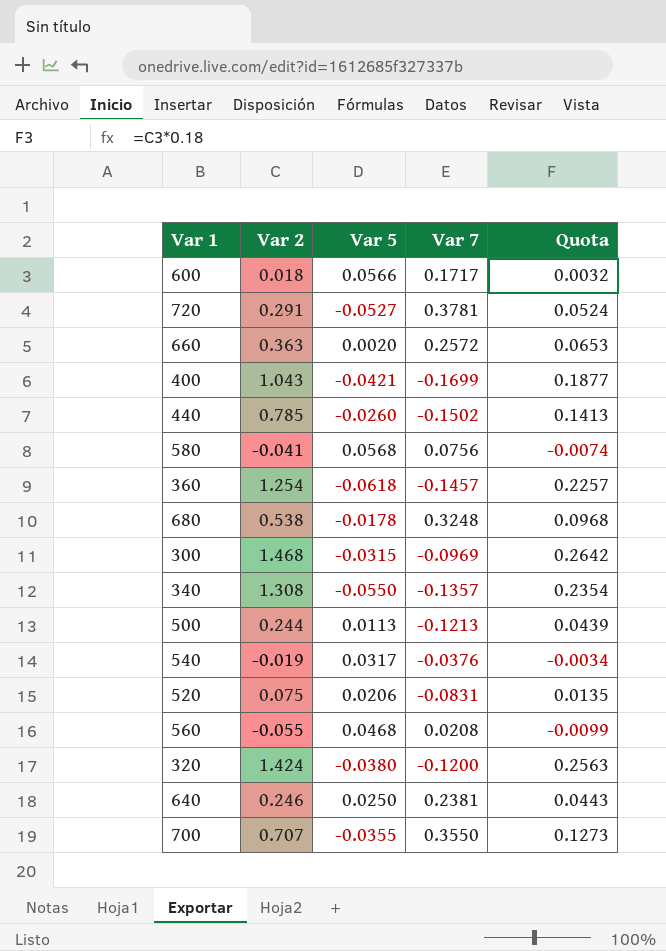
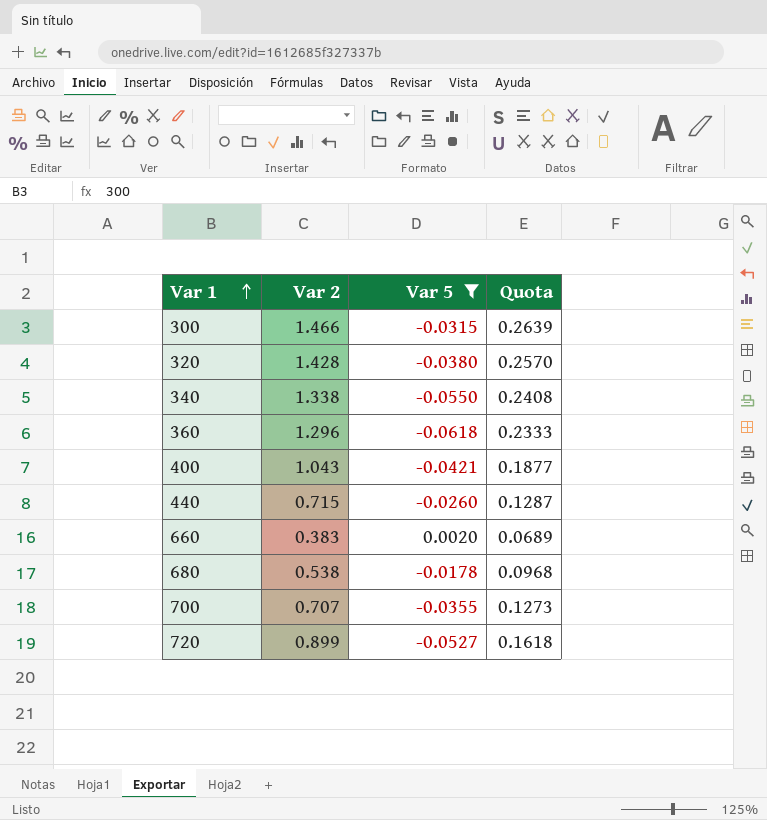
filter: none -> Var 5 <= 0.0020
row order: none -> Var 1 ascending
column Var 7 | position: 4 -> none
300 | Var 2: 1.468 -> 1.466
300 | Quota: 0.2642 -> 0.2639
320 | Var 2: 1.424 -> 1.428
320 | Quota: 0.2563 -> 0.2570
340 | Var 2: 1.308 -> 1.338
340 | Quota: 0.2354 -> 0.2408
360 | Var 2: 1.254 -> 1.296
360 | Quota: 0.2257 -> 0.2333
440 | Var 2: 0.785 -> 0.715
440 | Quota: 0.1413 -> 0.1287
660 | Var 2: 0.363 -> 0.383
660 | Quota: 0.0653 -> 0.0689
720 | Var 2: 0.291 -> 0.899
720 | Quota: 0.0524 -> 0.1618

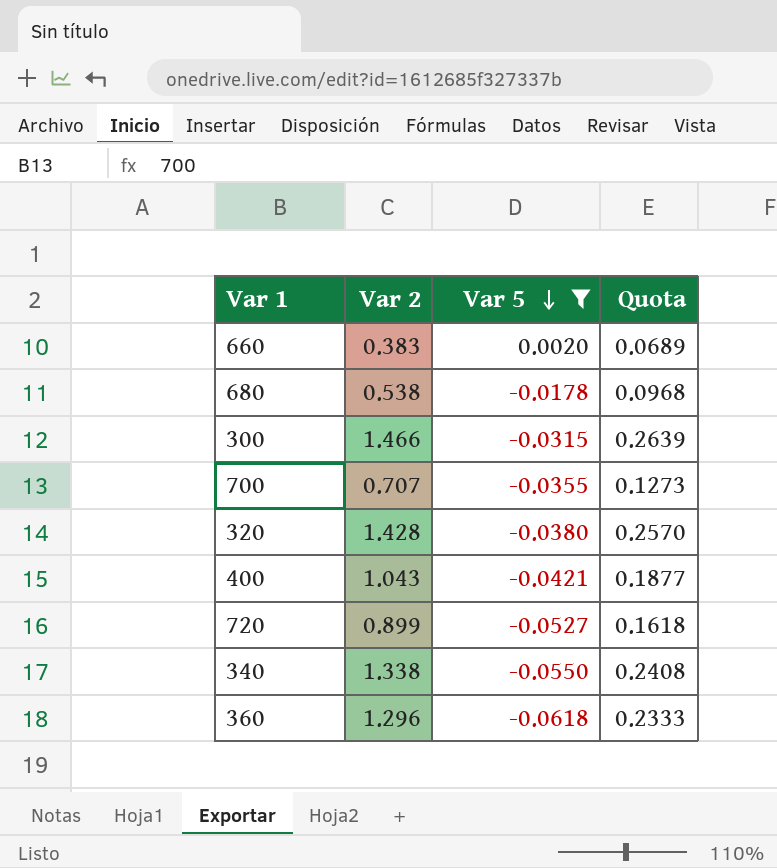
row order: Var 1 ascending -> Var 5 descending
row 440: 0.715 | -0.0260 | 0.1287 -> none

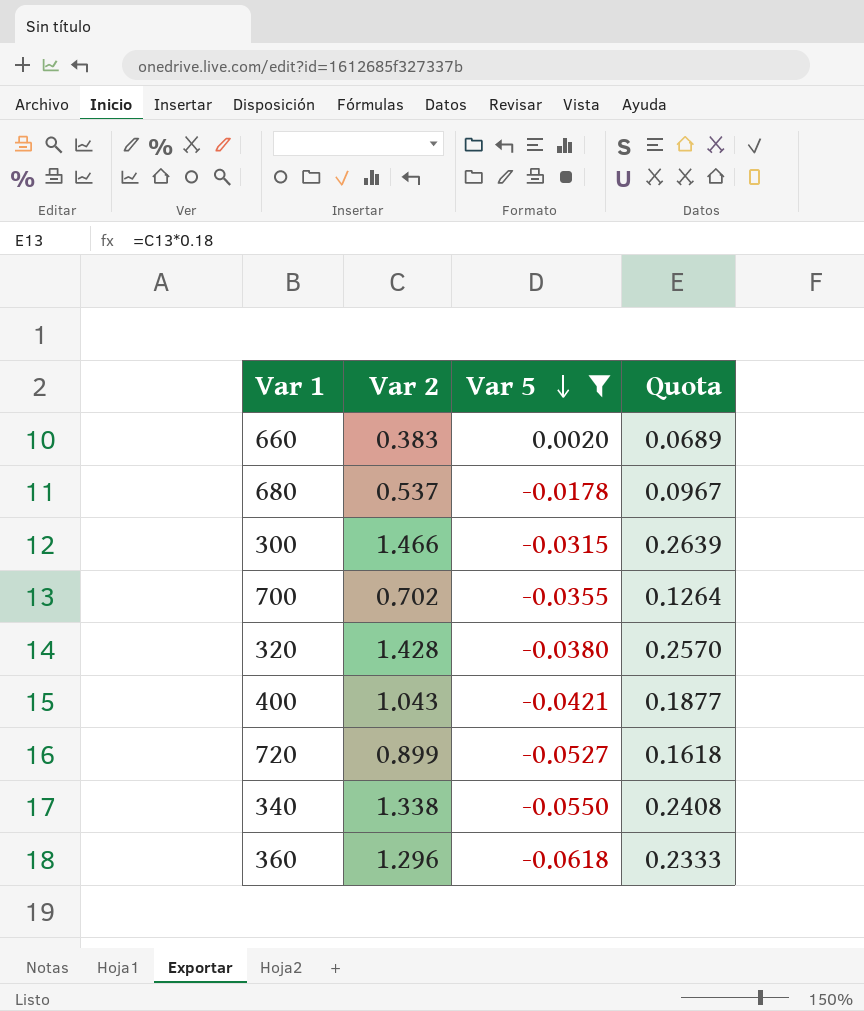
680 | Var 2: 0.538 -> 0.537
680 | Quota: 0.0968 -> 0.0967
700 | Var 2: 0.707 -> 0.702
700 | Quota: 0.1273 -> 0.1264

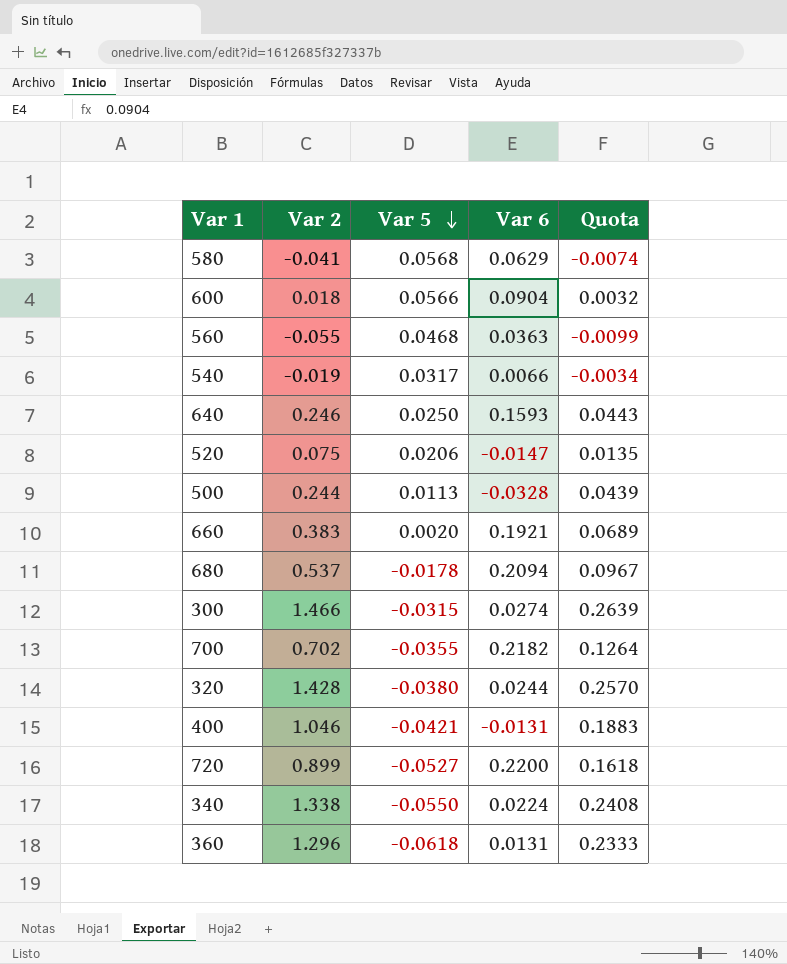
filter: Var 5 <= 0.0020 -> none
column Var 6 | position: none -> 4
400 | Var 2: 1.043 -> 1.046
400 | Quota: 0.1877 -> 0.1883

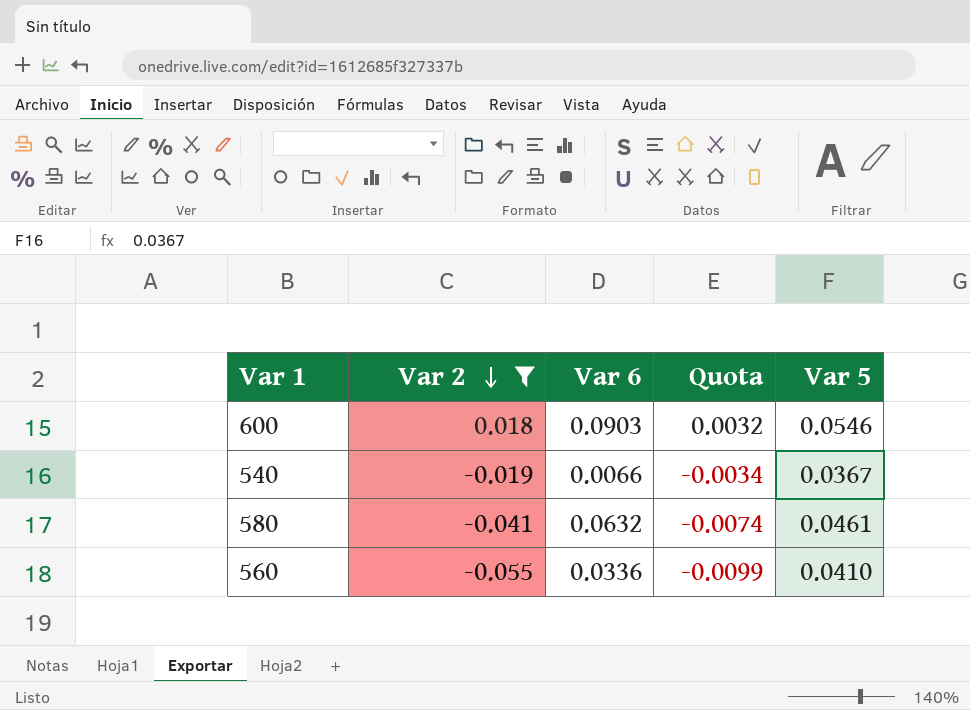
filter: none -> Var 2 <= 0.018
row order: Var 5 descending -> Var 2 descending
column Var 5 | position: 3 -> 5
600 | Var 6: 0.0904 -> 0.0903
600 | Var 5: 0.0566 -> 0.0546
540 | Var 5: 0.0317 -> 0.0367
580 | Var 6: 0.0629 -> 0.0632
580 | Var 5: 0.0568 -> 0.0461
560 | Var 6: 0.0363 -> 0.0336
560 | Var 5: 0.0468 -> 0.0410

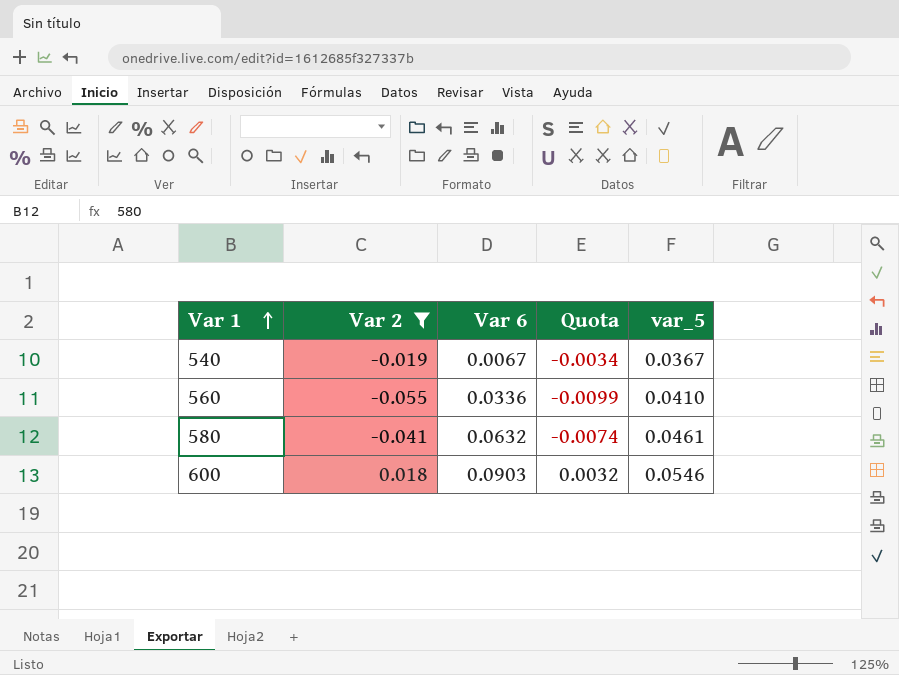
row order: Var 2 descending -> Var 1 ascending
column name: Var 5 -> var_5
540 | Var 6: 0.0066 -> 0.0067

